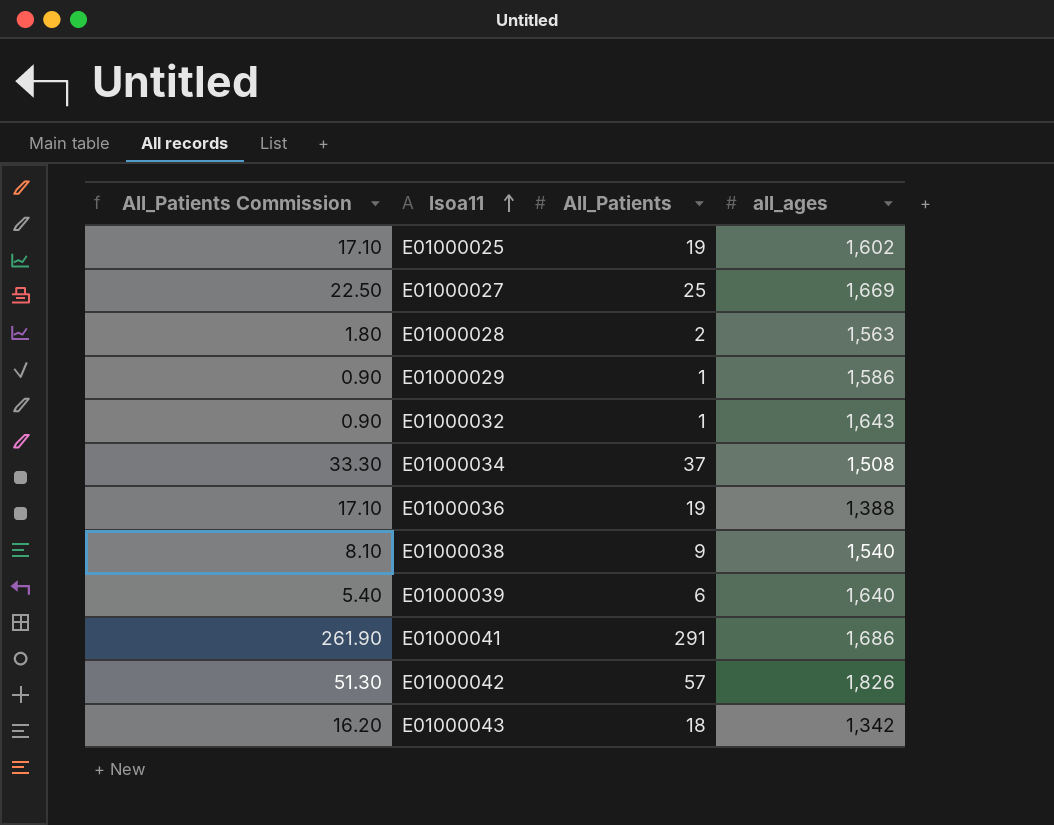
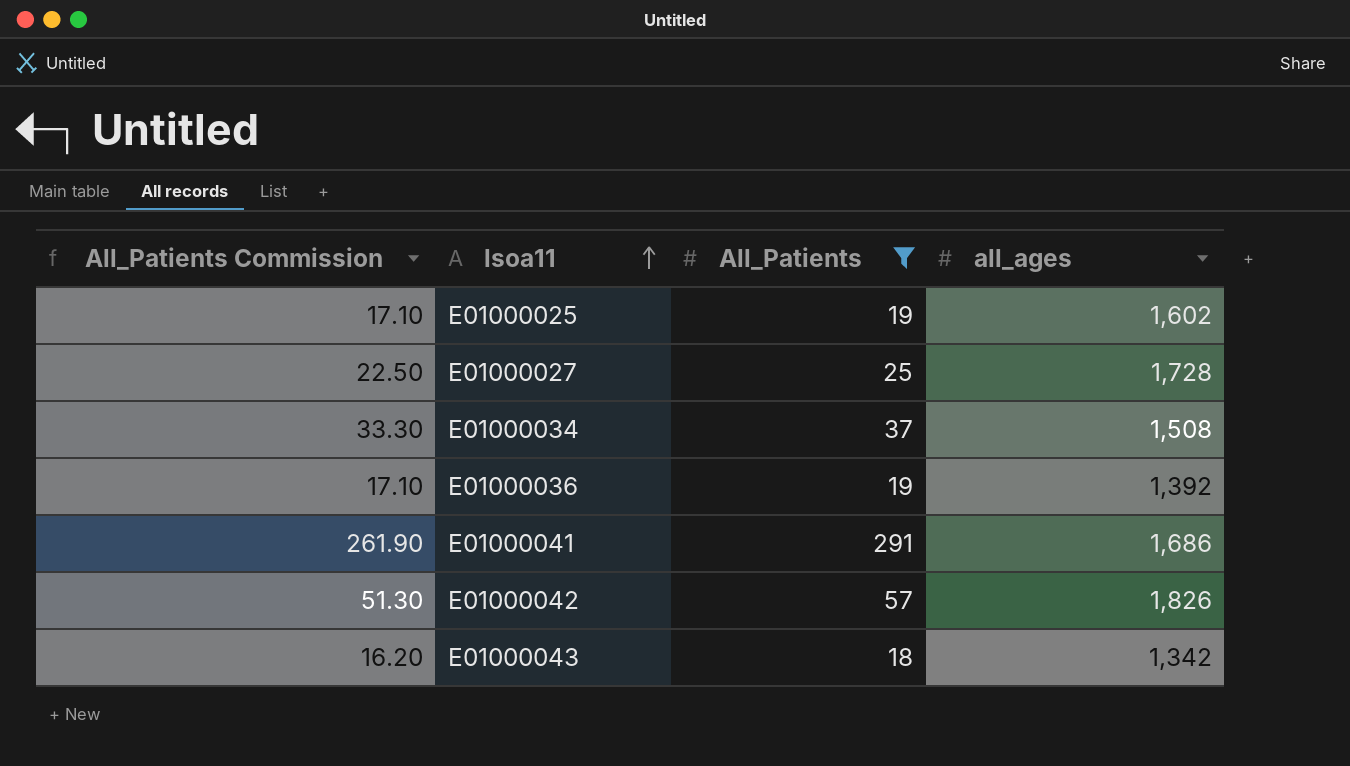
filter: none -> All_Patients >= 18
E01000027 | all_ages: 1,669 -> 1,728
E01000036 | all_ages: 1,388 -> 1,392

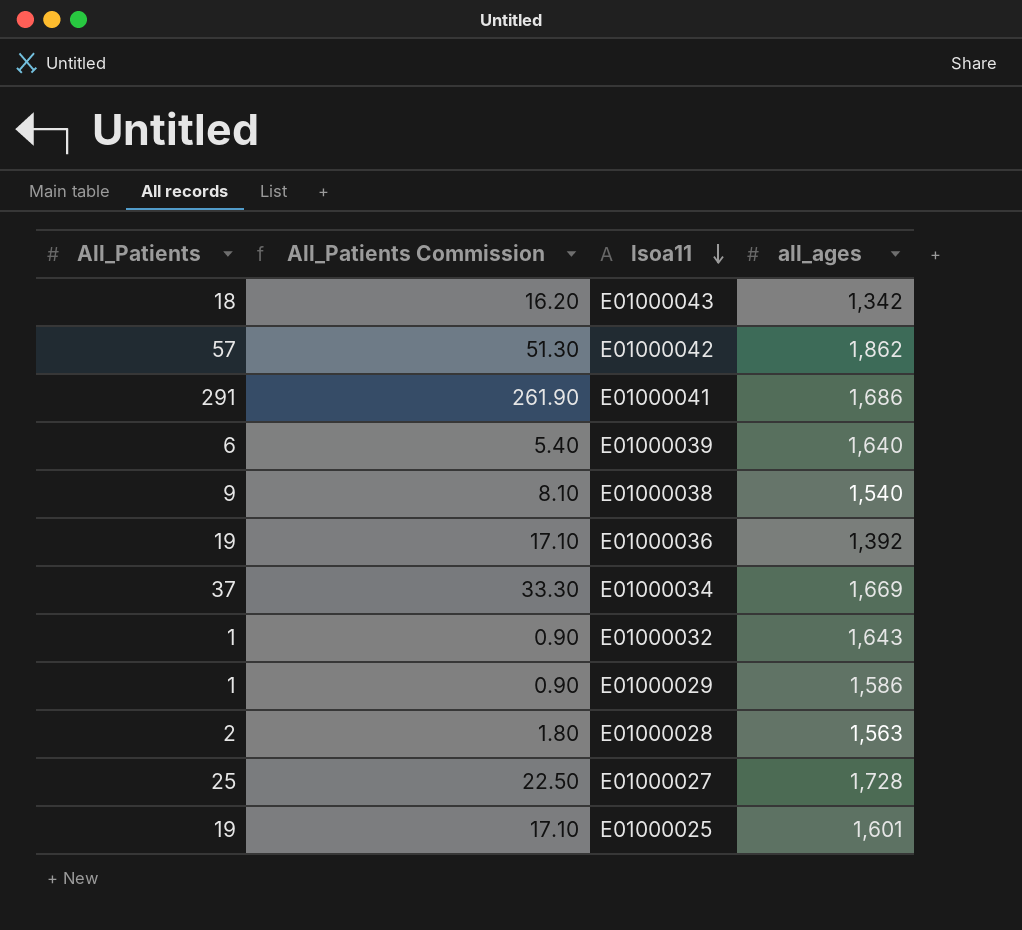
filter: All_Patients >= 18 -> none
row order: lsoa11 ascending -> lsoa11 descending
column All_Patients | position: 3 -> 1
E01000042 | all_ages: 1,826 -> 1,862
E01000034 | all_ages: 1,508 -> 1,669
E01000025 | all_ages: 1,602 -> 1,601

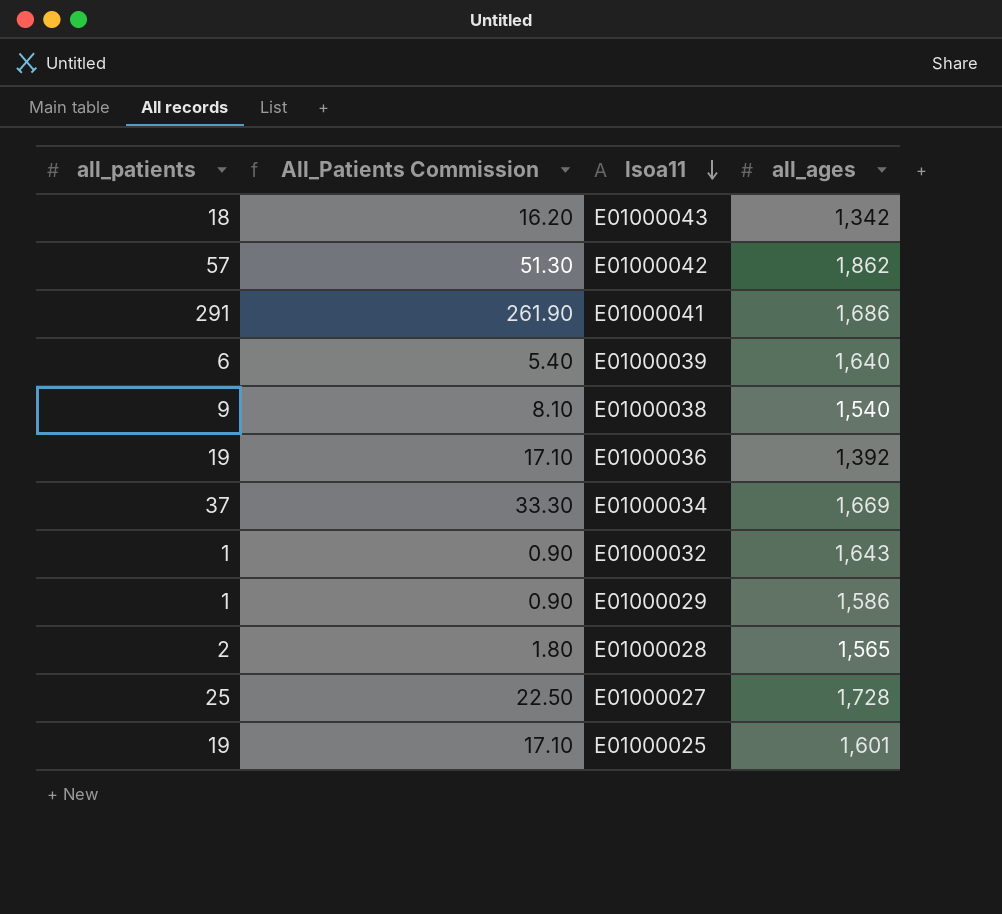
column name: All_Patients -> all_patients
E01000028 | all_ages: 1,563 -> 1,565

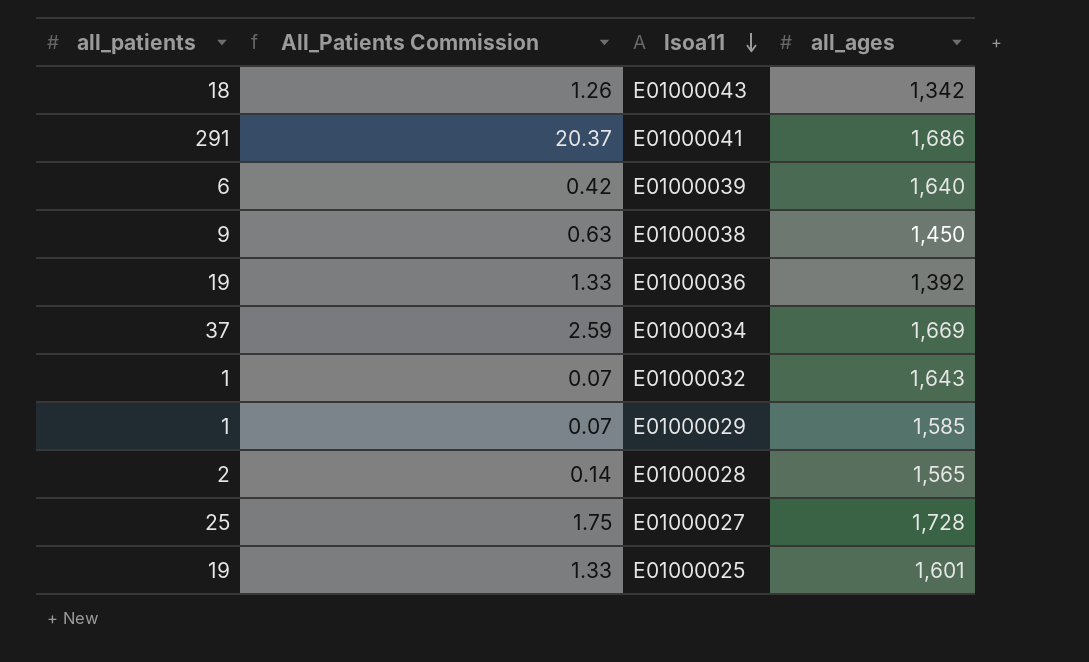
column All_Patients Commission | formula: [all_patients] * 0.9 -> [all_patients] * 0.07
row E01000042: 57 | 51.30 | 1,862 -> none
E01000038 | all_ages: 1,540 -> 1,450
E01000029 | all_ages: 1,586 -> 1,585

